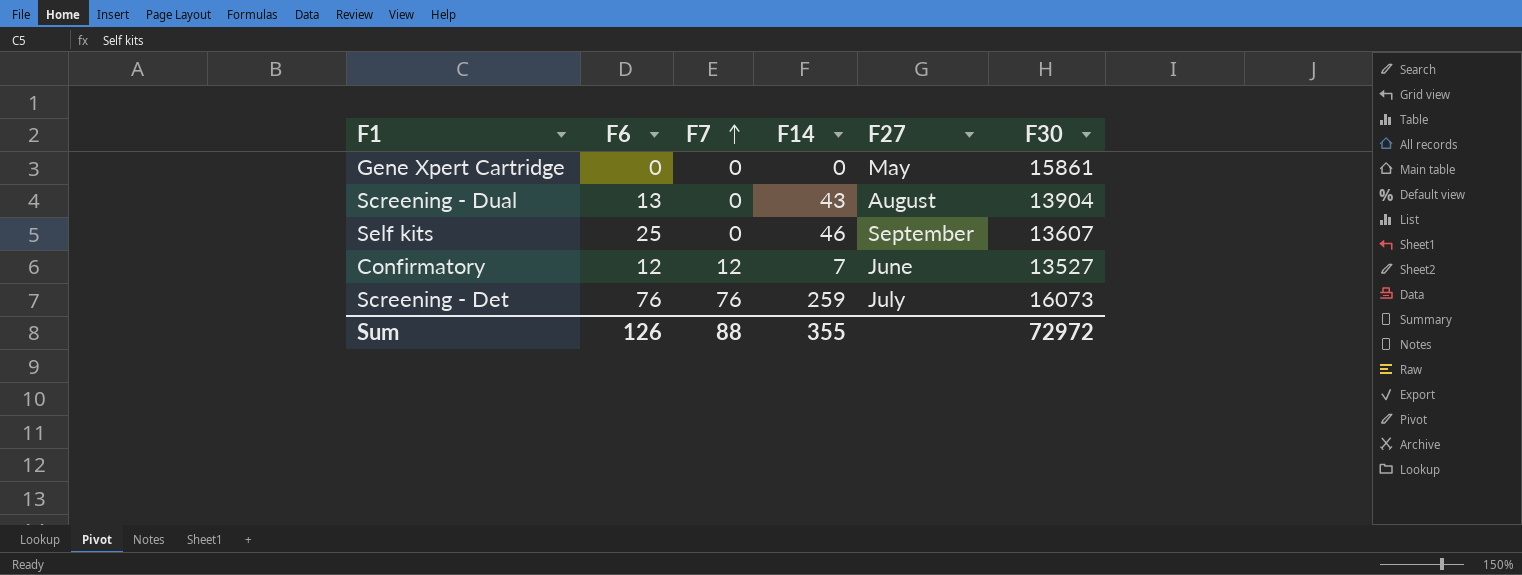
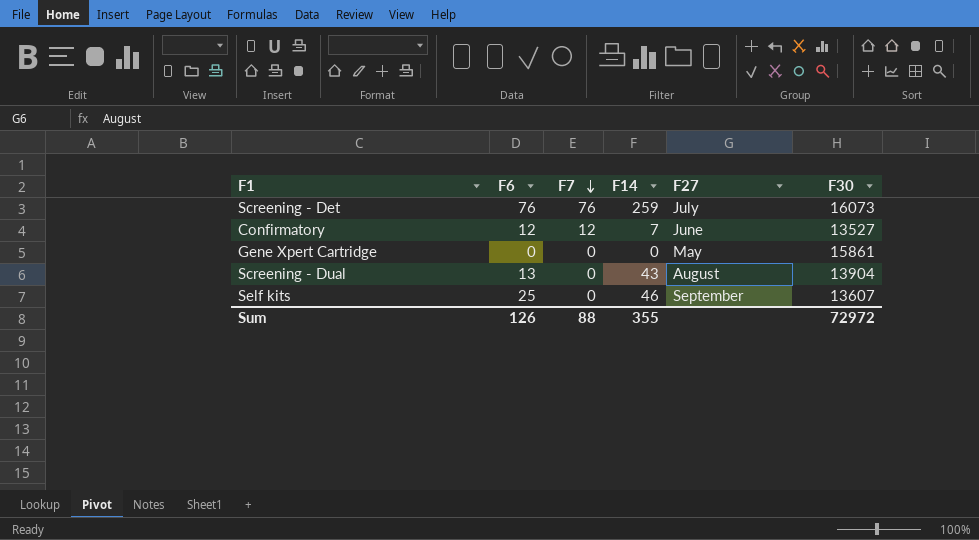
row order: F7 ascending -> F7 descending

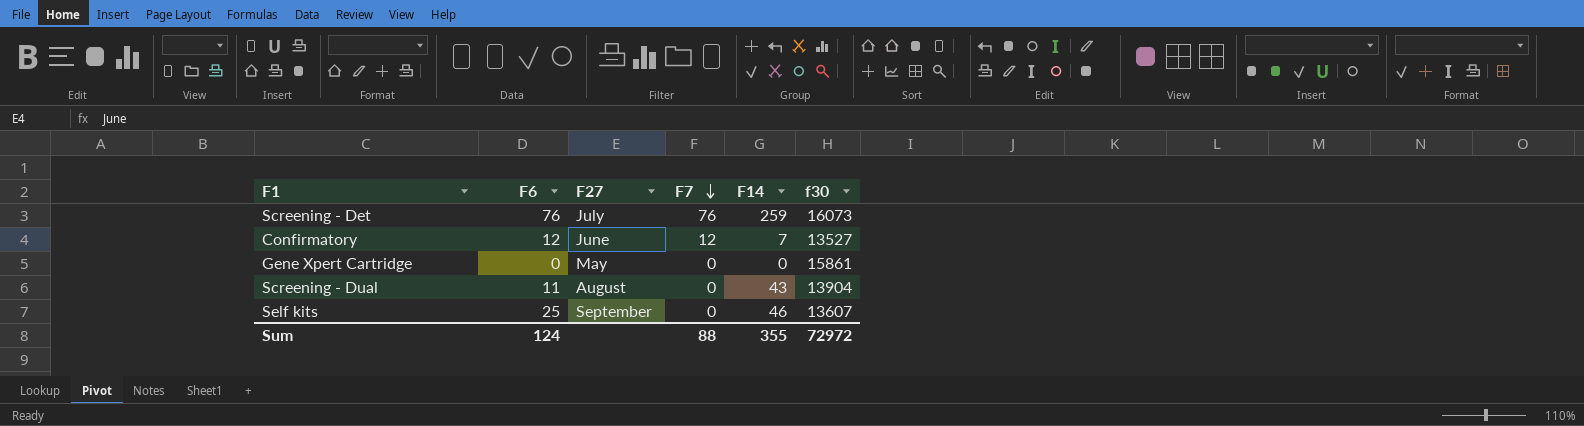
column F27 | position: 5 -> 3
column name: F30 -> f30
Screening - Dual | F6: 13 -> 11
Sum | F6: 126 -> 124

